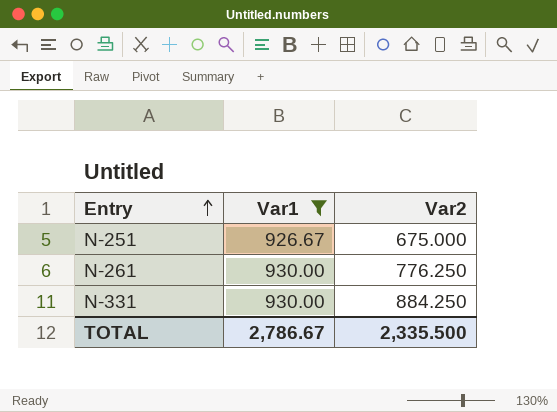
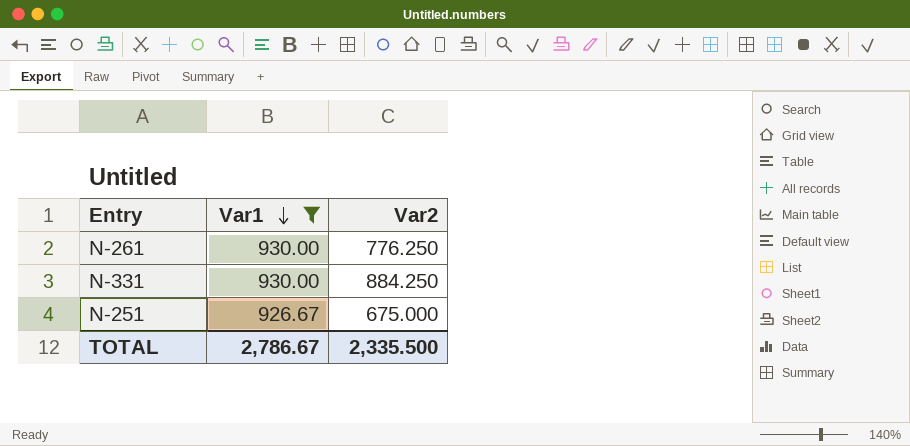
row order: Entry ascending -> Var1 descending

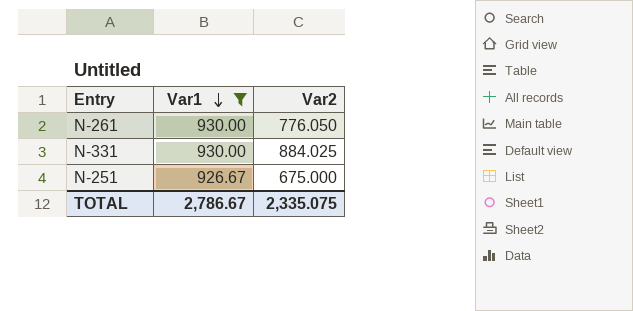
N-261 | Var2: 776.250 -> 776.050
N-331 | Var2: 884.250 -> 884.025
TOTAL | Var2: 2,335.500 -> 2,335.075

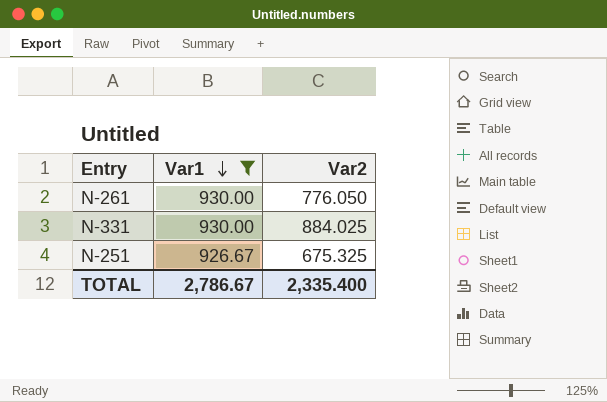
N-251 | Var2: 675.000 -> 675.325
TOTAL | Var2: 2,335.075 -> 2,335.400

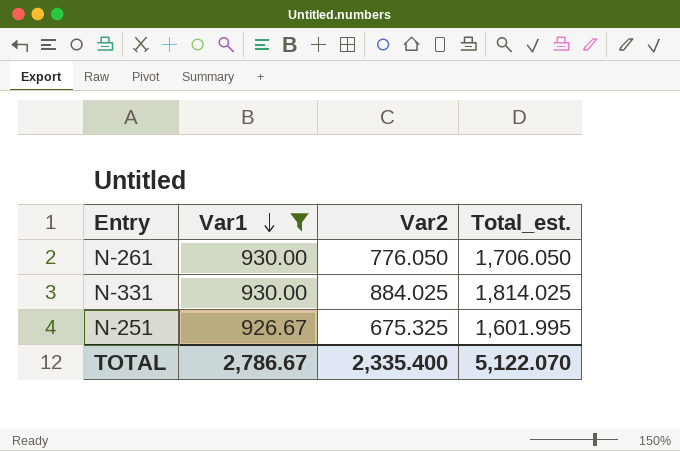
column Total_est. | formula: none -> [Var1] + [Var2]

